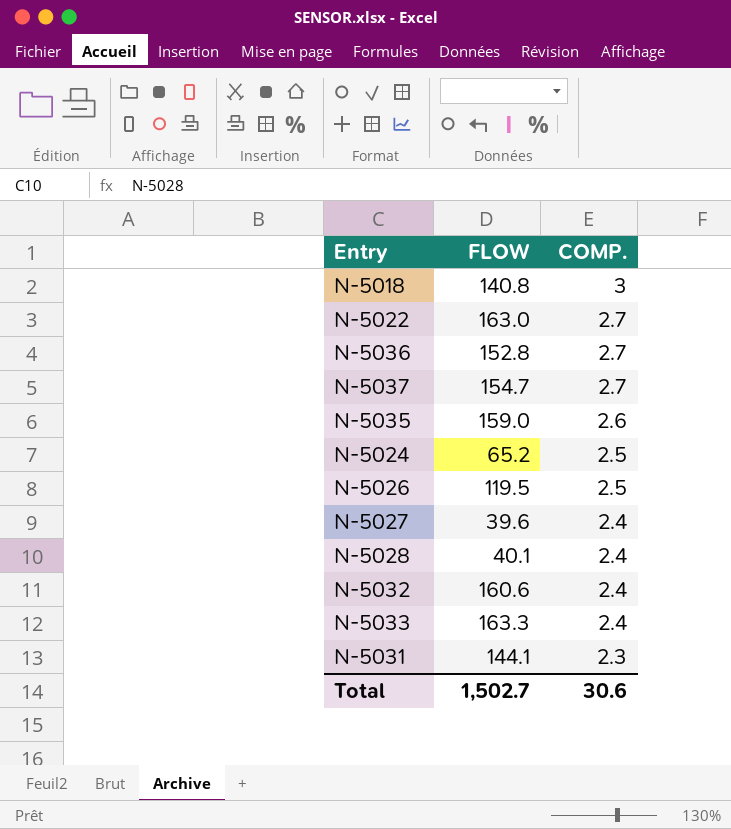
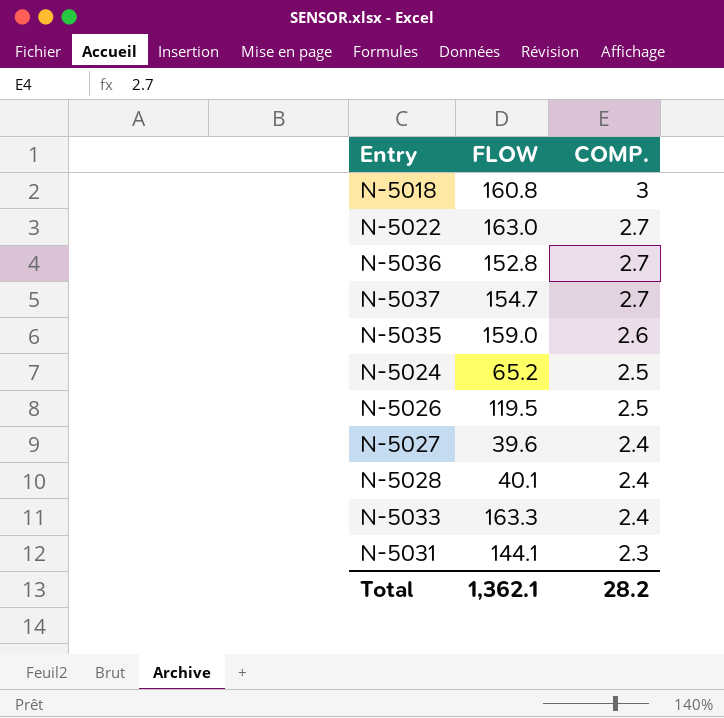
row N-5032: 160.6 | 2.4 -> none
N-5018 | FLOW: 140.8 -> 160.8
Total | FLOW: 1,502.7 -> 1,362.1
Total | COMP.: 30.6 -> 28.2

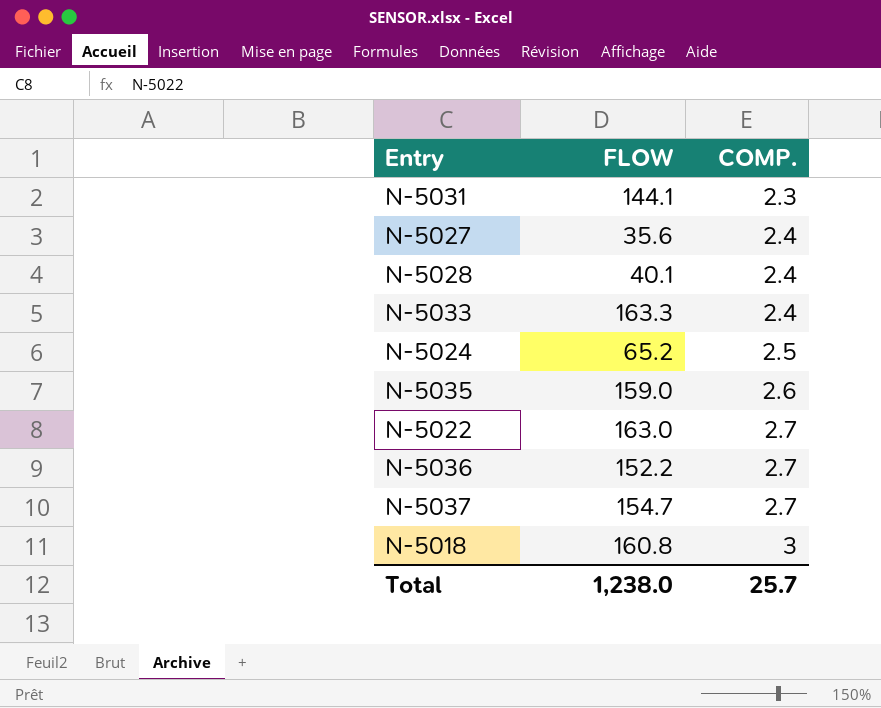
row order: COMP. descending -> COMP. ascending
row N-5026: 119.5 | 2.5 -> none
N-5027 | FLOW: 39.6 -> 35.6
N-5036 | FLOW: 152.8 -> 152.2
Total | FLOW: 1,362.1 -> 1,238.0
Total | COMP.: 28.2 -> 25.7

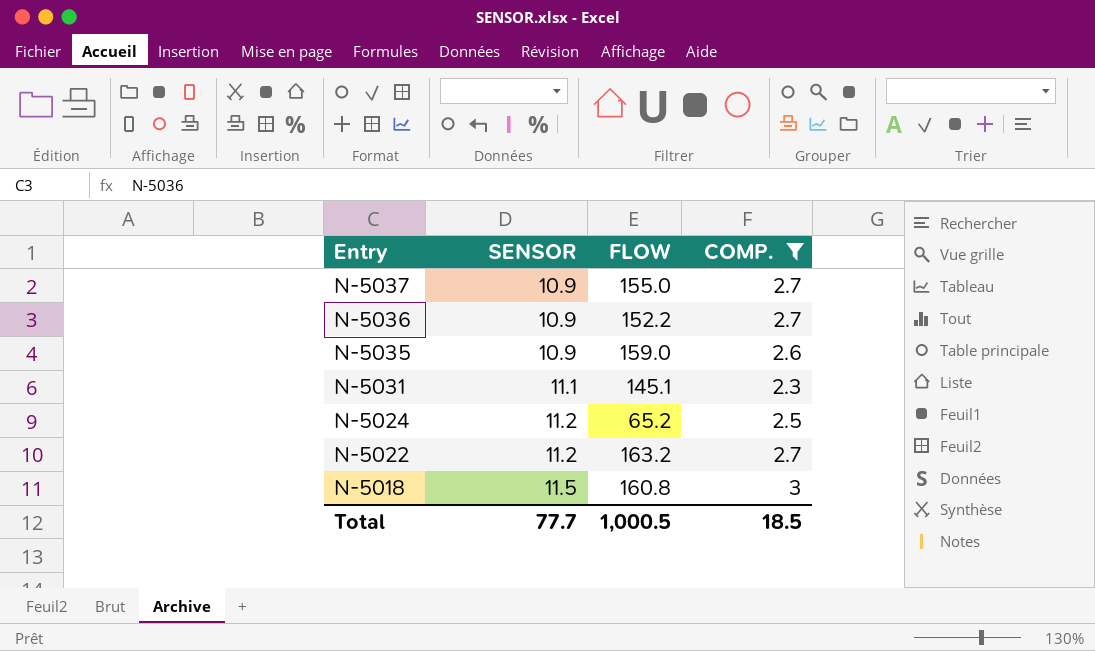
filter: none -> COMP. != 2.4
row order: COMP. ascending -> Entry descending
column SENSOR | position: none -> 2
N-5037 | FLOW: 154.7 -> 155.0
N-5031 | FLOW: 144.1 -> 145.1
N-5022 | FLOW: 163.0 -> 163.2
Total | FLOW: 1,238.0 -> 1,000.5
Total | COMP.: 25.7 -> 18.5

